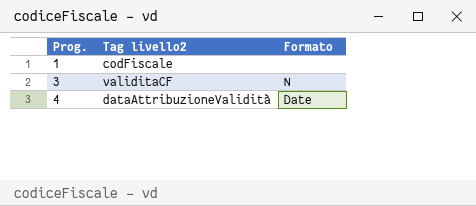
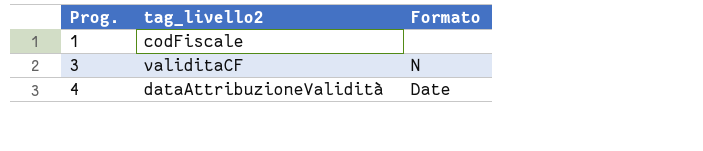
column name: Tag livello2 -> tag_livello2

